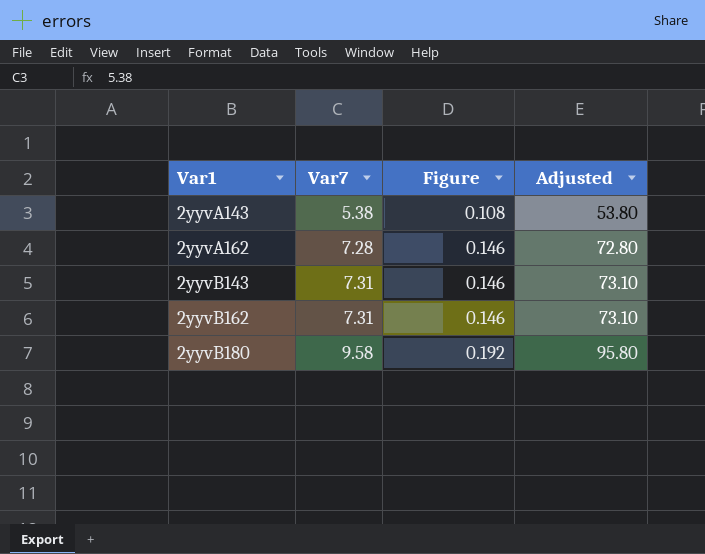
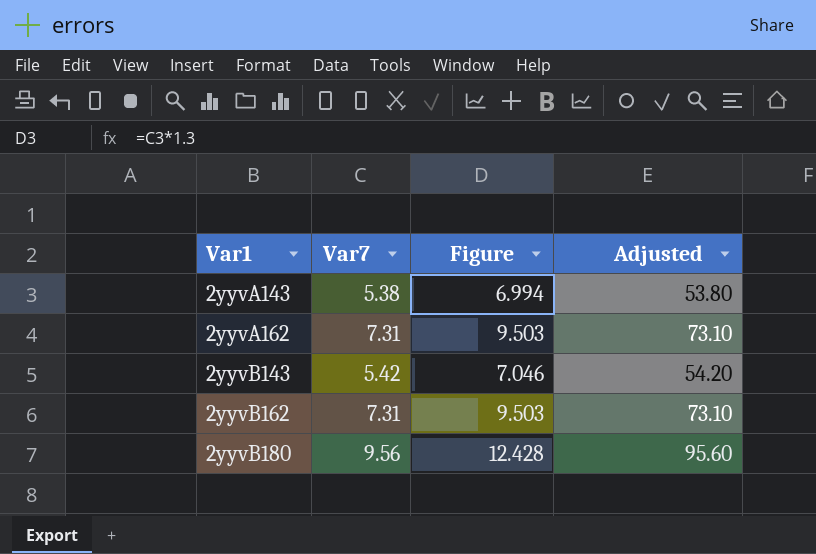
column Figure | formula: [Var7] * 0.02 -> [Var7] * 1.3
2yyvA162 | Var7: 7.28 -> 7.31
2yyvA162 | Adjusted: 72.80 -> 73.10
2yyvB143 | Var7: 7.31 -> 5.42
2yyvB143 | Adjusted: 73.10 -> 54.20
2yyvB180 | Var7: 9.58 -> 9.56
2yyvB180 | Adjusted: 95.80 -> 95.60

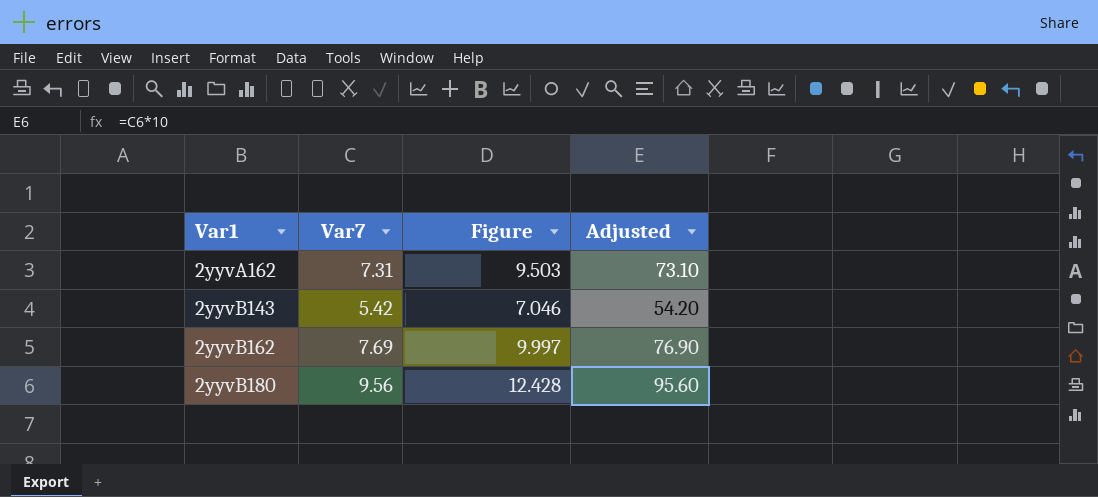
row 2yyvA143: 5.38 | 6.994 | 53.80 -> none
2yyvB162 | Var7: 7.31 -> 7.69
2yyvB162 | Figure: 9.503 -> 9.997
2yyvB162 | Adjusted: 73.10 -> 76.90

